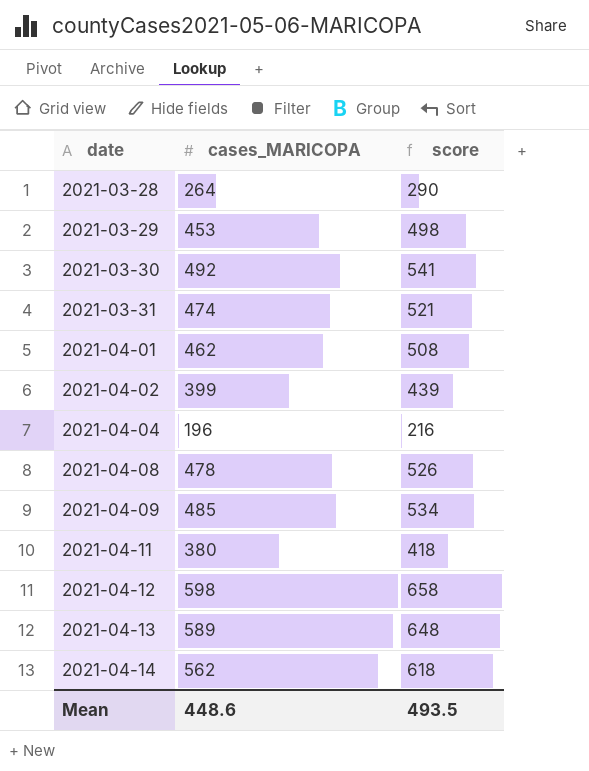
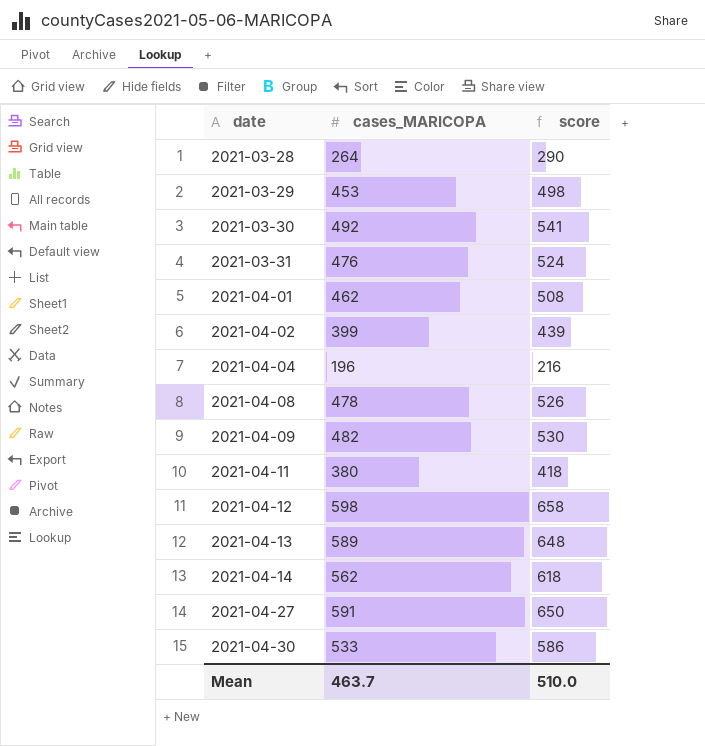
2021-03-31 | cases_MARICOPA: 474 -> 476
2021-03-31 | score: 521 -> 524
2021-04-09 | cases_MARICOPA: 485 -> 482
2021-04-09 | score: 534 -> 530
row 2021-04-27: none -> 591 | 650
row 2021-04-30: none -> 533 | 586
Mean | cases_MARICOPA: 448.6 -> 463.7
Mean | score: 493.5 -> 510.0

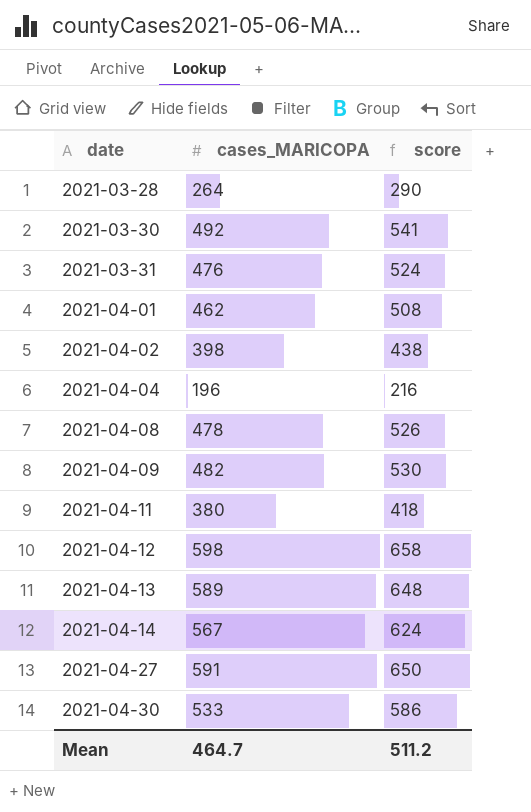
row 2021-03-29: 453 | 498 -> none
2021-04-02 | cases_MARICOPA: 399 -> 398
2021-04-02 | score: 439 -> 438
2021-04-14 | cases_MARICOPA: 562 -> 567
2021-04-14 | score: 618 -> 624
Mean | cases_MARICOPA: 463.7 -> 464.7
Mean | score: 510.0 -> 511.2

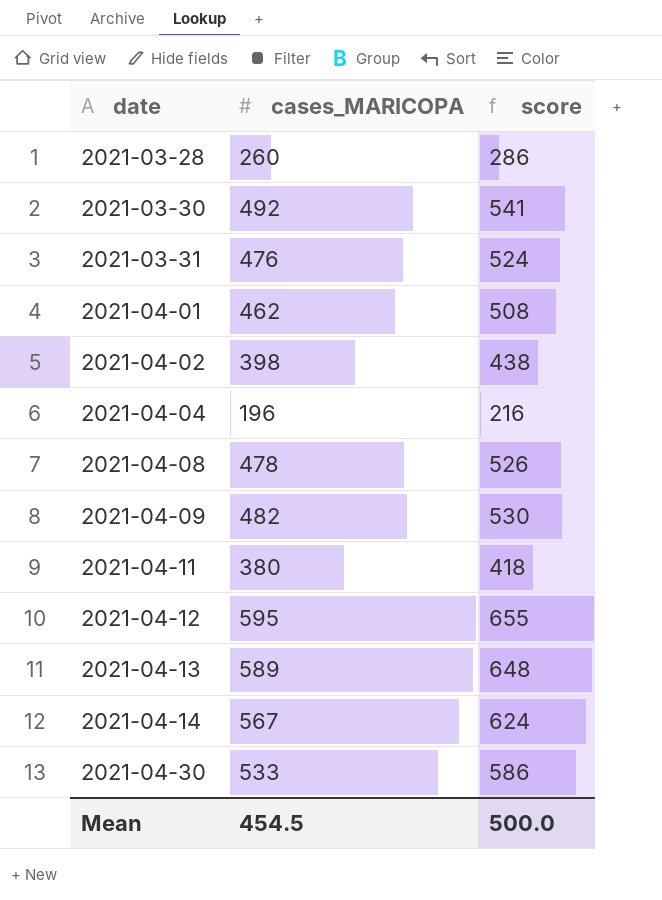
row 2021-04-27: 591 | 650 -> none
2021-03-28 | cases_MARICOPA: 264 -> 260
2021-03-28 | score: 290 -> 286
2021-04-12 | cases_MARICOPA: 598 -> 595
2021-04-12 | score: 658 -> 655
Mean | cases_MARICOPA: 464.7 -> 454.5
Mean | score: 511.2 -> 500.0

